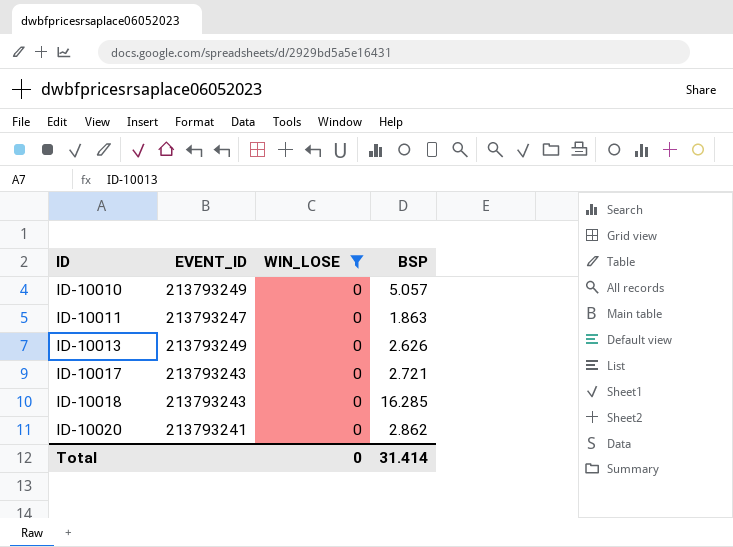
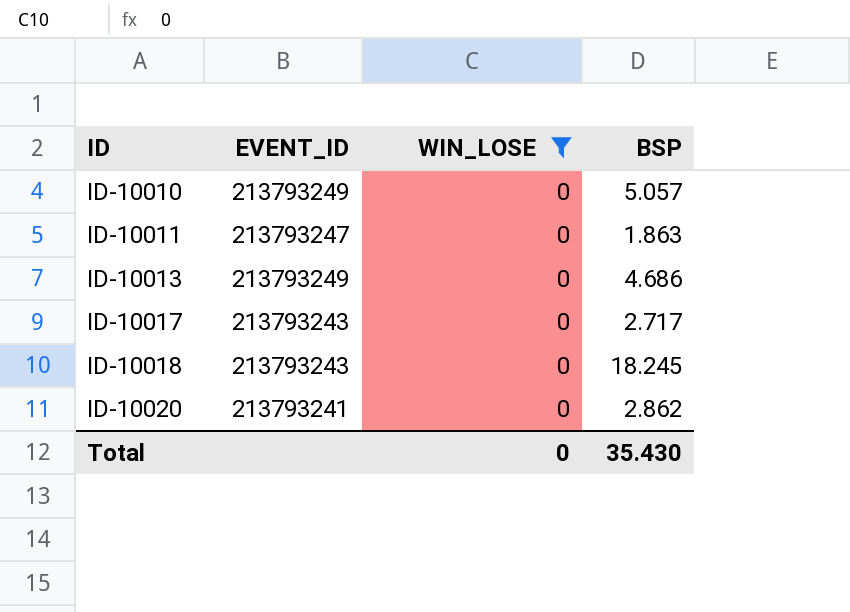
ID-10013 | BSP: 2.626 -> 4.686
ID-10017 | BSP: 2.721 -> 2.717
ID-10018 | BSP: 16.285 -> 18.245
Total | BSP: 31.414 -> 35.430

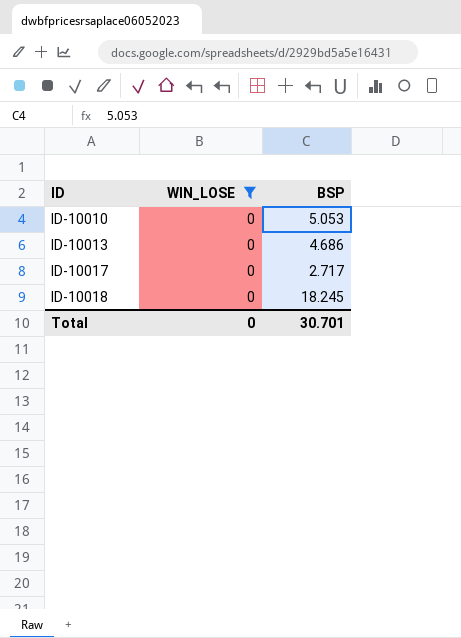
column EVENT_ID | position: 2 -> none
row ID-10011: 213793247 | 0 | 1.863 -> none
row ID-10020: 213793241 | 0 | 2.862 -> none
ID-10010 | BSP: 5.057 -> 5.053
Total | BSP: 35.430 -> 30.701

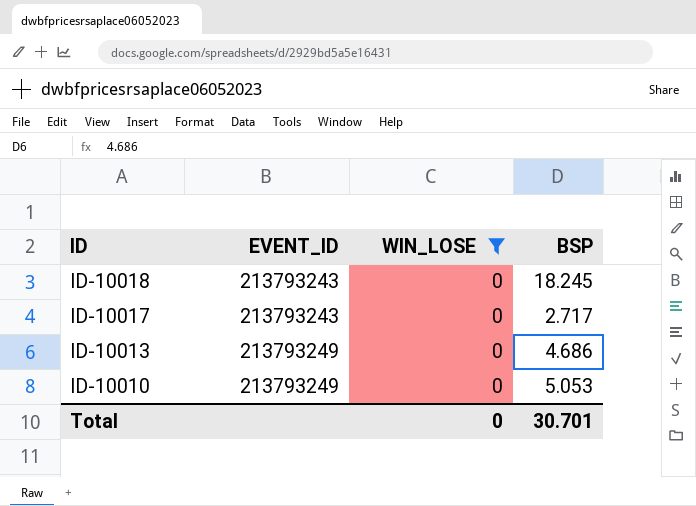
row order: ID ascending -> ID descending
column EVENT_ID | position: none -> 2

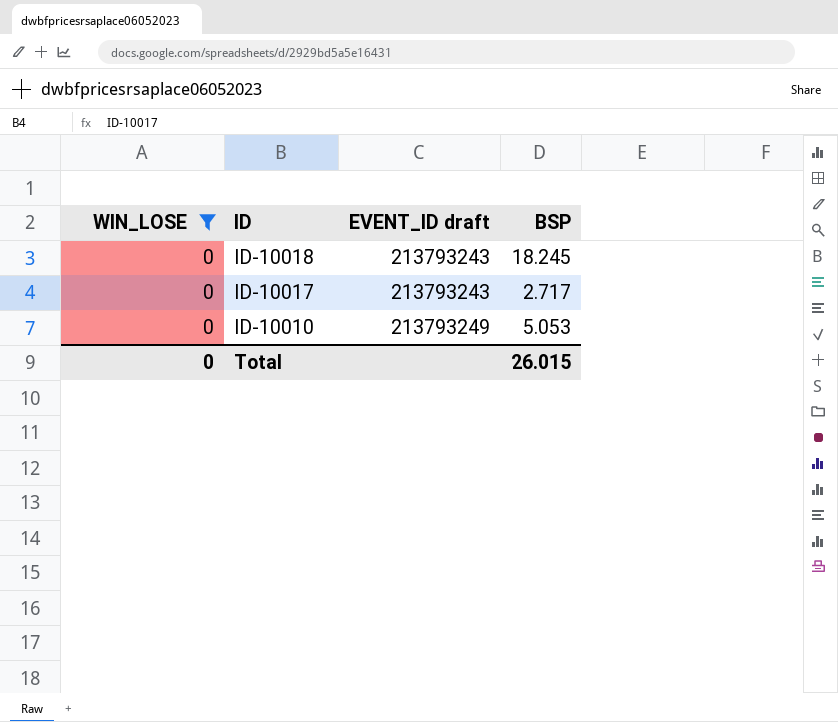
column WIN_LOSE | position: 3 -> 1
column name: EVENT_ID -> EVENT_ID draft
row ID-10013: 213793249 | 0 | 4.686 -> none
Total | BSP: 30.701 -> 26.015

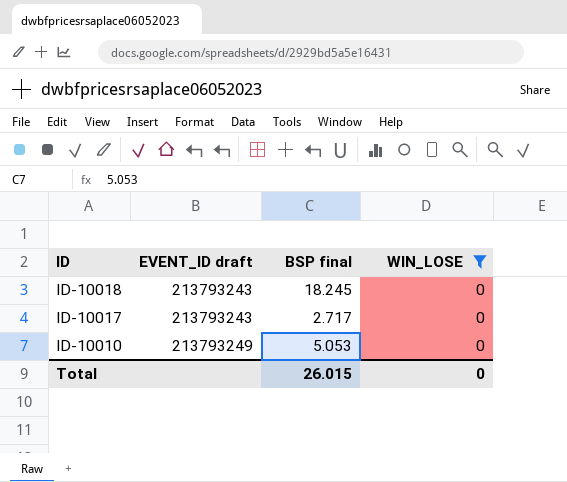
column name: BSP -> BSP final
column WIN_LOSE | position: 1 -> 4

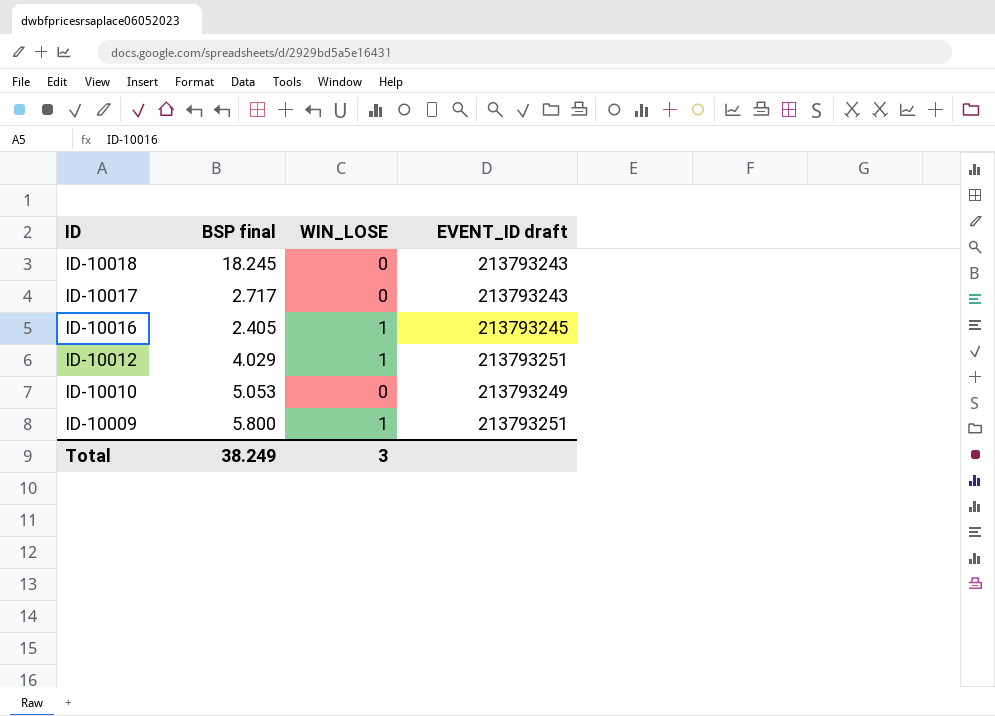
filter: WIN_LOSE = 0 -> none
column EVENT_ID draft | position: 2 -> 4
Total | BSP final: 26.015 -> 38.249
Total | WIN_LOSE: 0 -> 3

